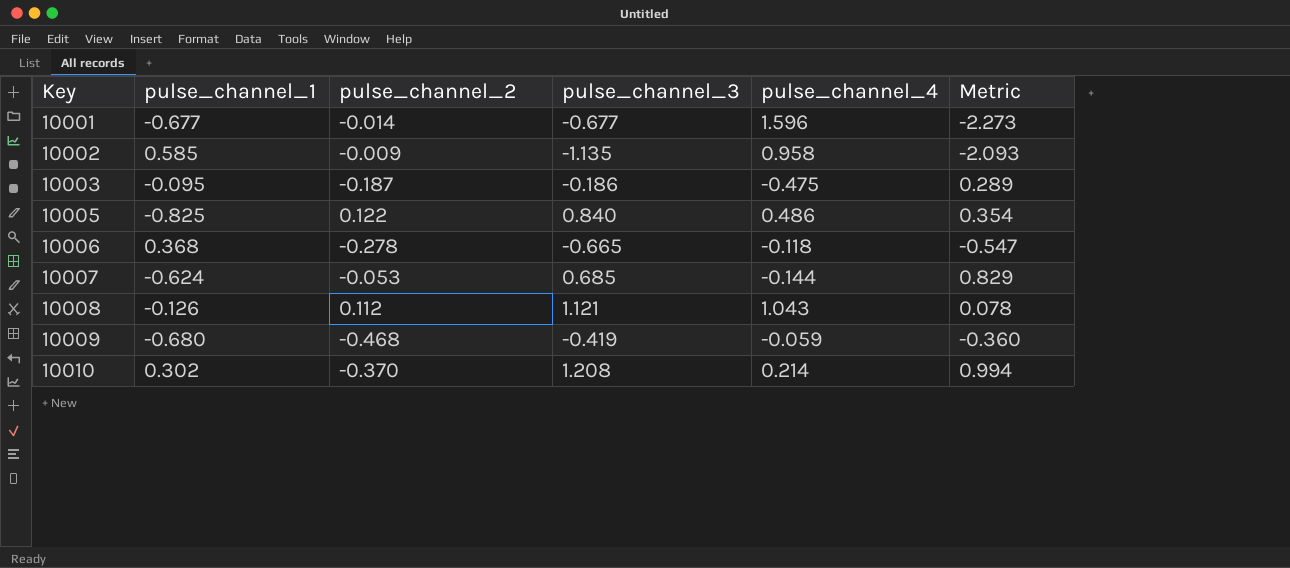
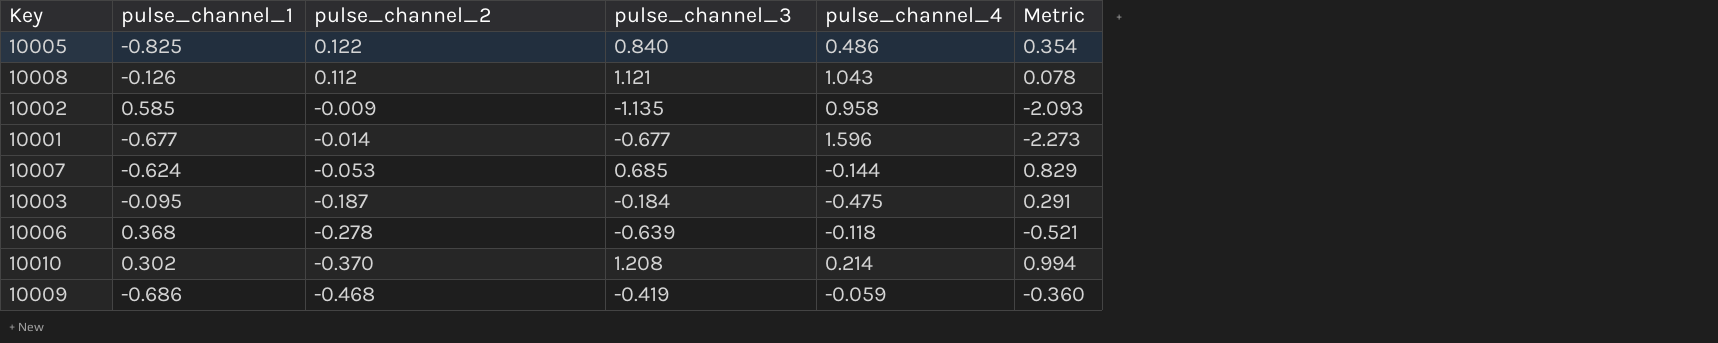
row order: Key ascending -> pulse_channel_2 descending
10003 | pulse_channel_3: -0.186 -> -0.184
10003 | Metric: 0.289 -> 0.291
10006 | pulse_channel_3: -0.665 -> -0.639
10006 | Metric: -0.547 -> -0.521
10009 | pulse_channel_1: -0.680 -> -0.686

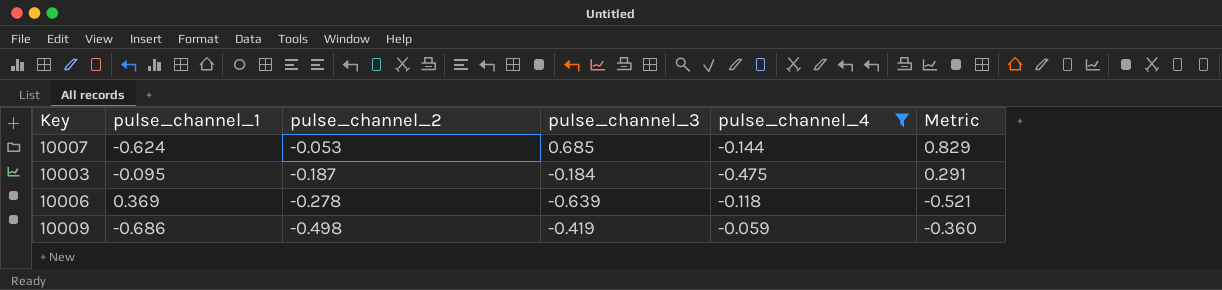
filter: none -> pulse_channel_4 <= -0.059
10006 | pulse_channel_1: 0.368 -> 0.369
10009 | pulse_channel_2: -0.468 -> -0.498

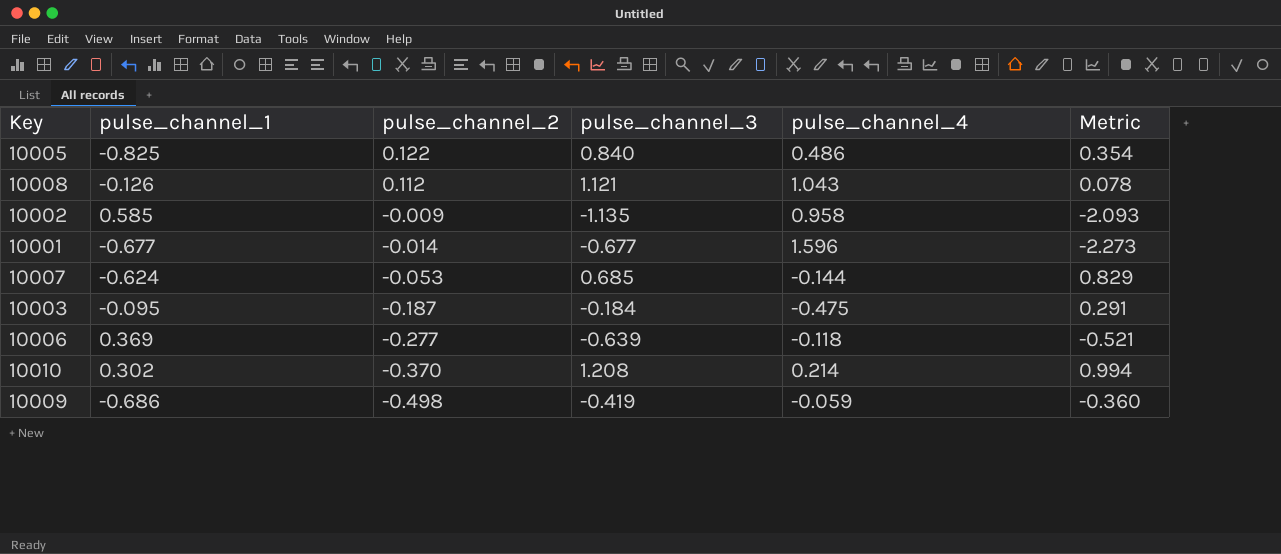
filter: pulse_channel_4 <= -0.059 -> none
10006 | pulse_channel_2: -0.278 -> -0.277

